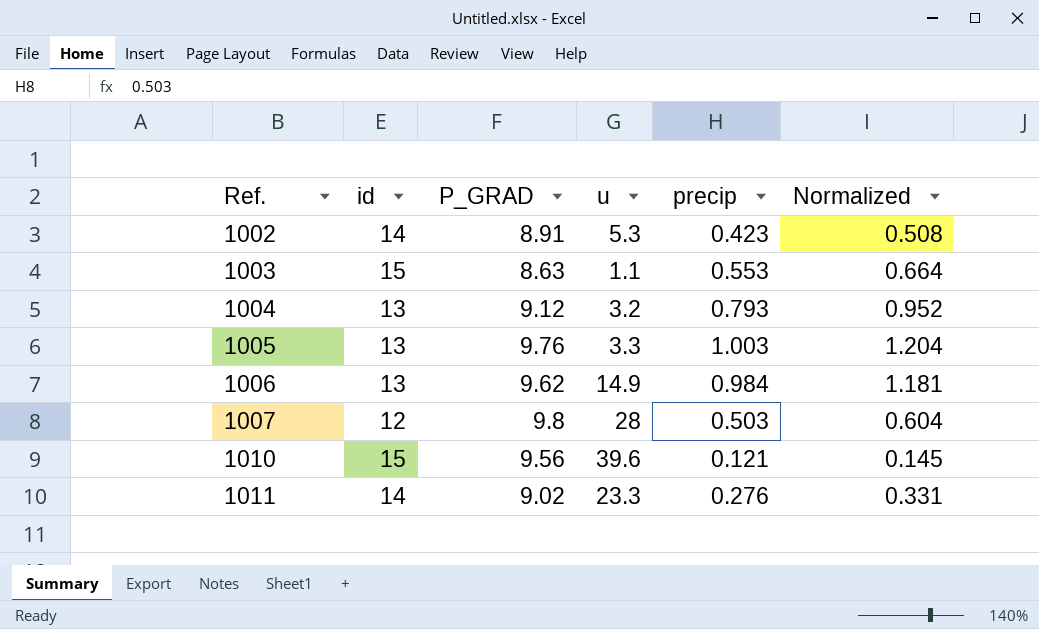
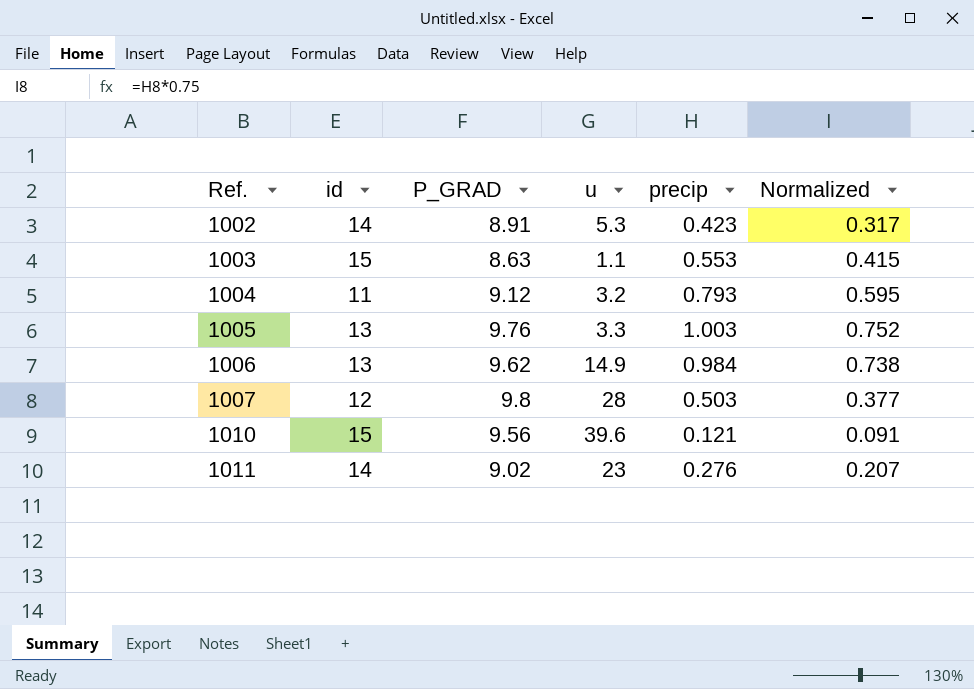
column Normalized | formula: [precip] * 1.2 -> [precip] * 0.75
1004 | id: 13 -> 11
1011 | u: 23.3 -> 23

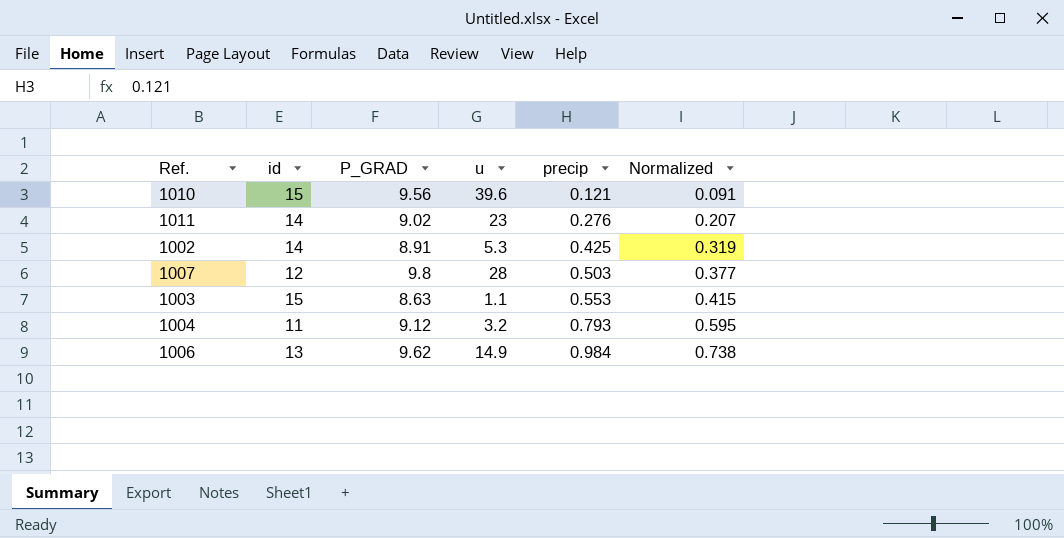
row order: Ref. ascending -> precip ascending
row 1005: 13 | 9.76 | 3.3 | 1.003 | 0.752 -> none
1002 | precip: 0.423 -> 0.425
1002 | Normalized: 0.317 -> 0.319

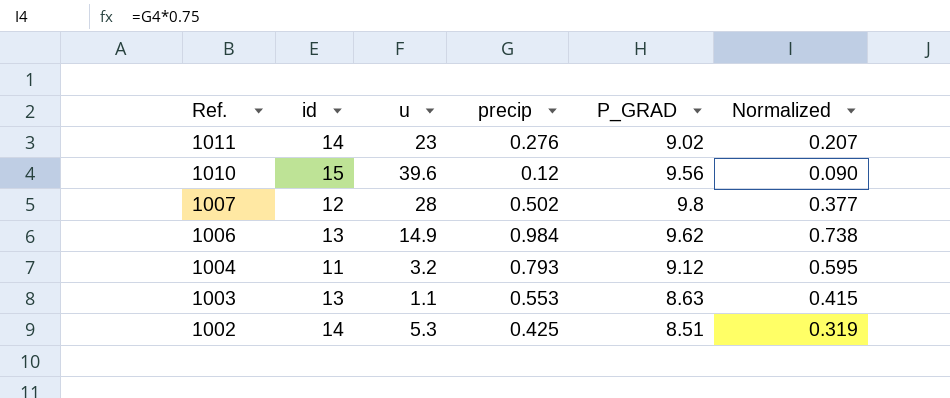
row order: precip ascending -> Ref. descending
column P_GRAD | position: 3 -> 5
1010 | precip: 0.121 -> 0.12
1010 | Normalized: 0.091 -> 0.090
1007 | precip: 0.503 -> 0.502
1003 | id: 15 -> 13
1002 | P_GRAD: 8.91 -> 8.51

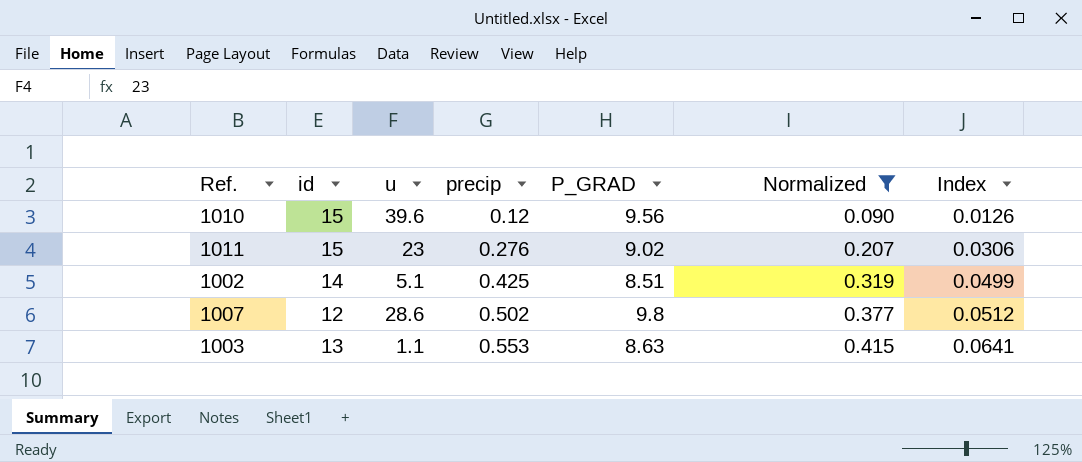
filter: none -> Normalized <= 0.415
row order: Ref. descending -> precip ascending
column Index | formula: none -> [precip] / [P_GRAD]
1011 | id: 14 -> 15
1002 | u: 5.3 -> 5.1
1007 | u: 28 -> 28.6

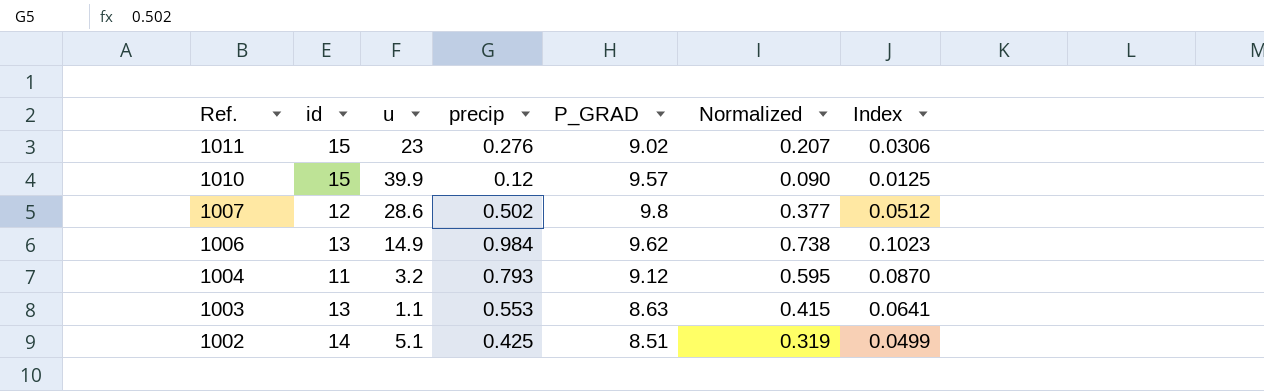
filter: Normalized <= 0.415 -> none
row order: precip ascending -> Ref. descending
1010 | u: 39.6 -> 39.9
1010 | P_GRAD: 9.56 -> 9.57
1010 | Index: 0.0126 -> 0.0125

